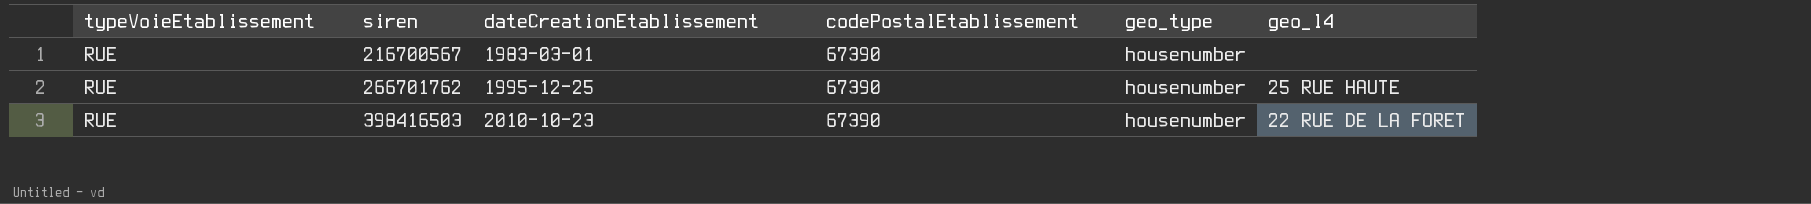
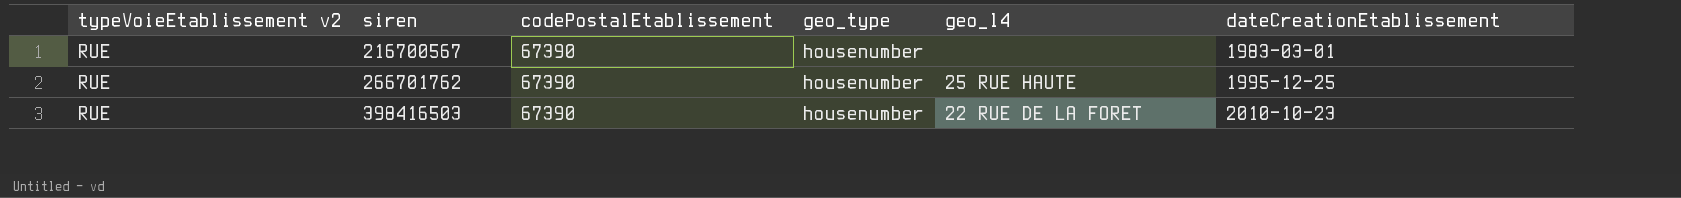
column name: typeVoieEtablissement -> typeVoieEtablissement v2
column dateCreationEtablissement | position: 3 -> 6

